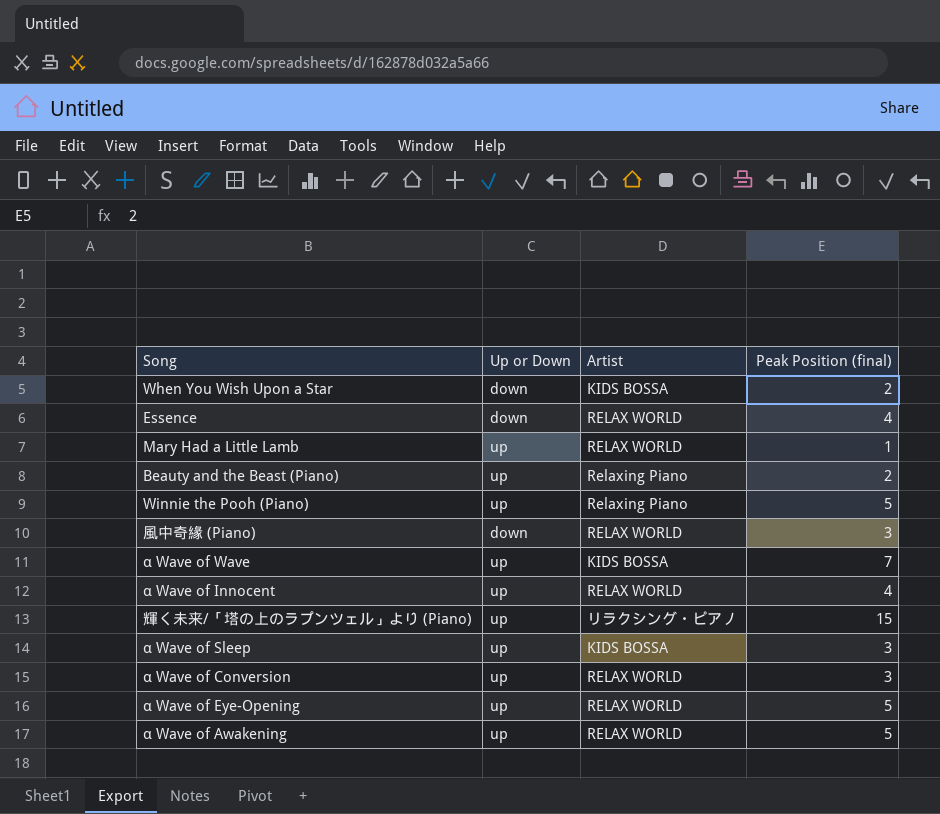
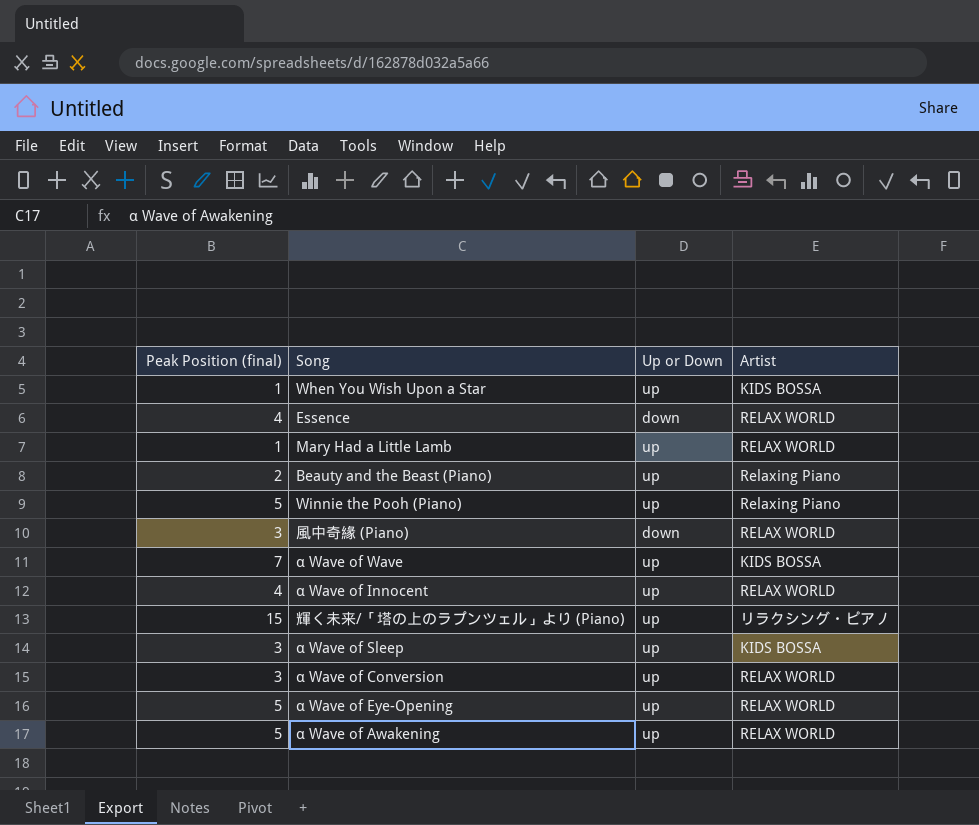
column Peak Position (final) | position: 4 -> 1
When You Wish Upon a Star | Peak Position (final): 2 -> 1
When You Wish Upon a Star | Up or Down: down -> up

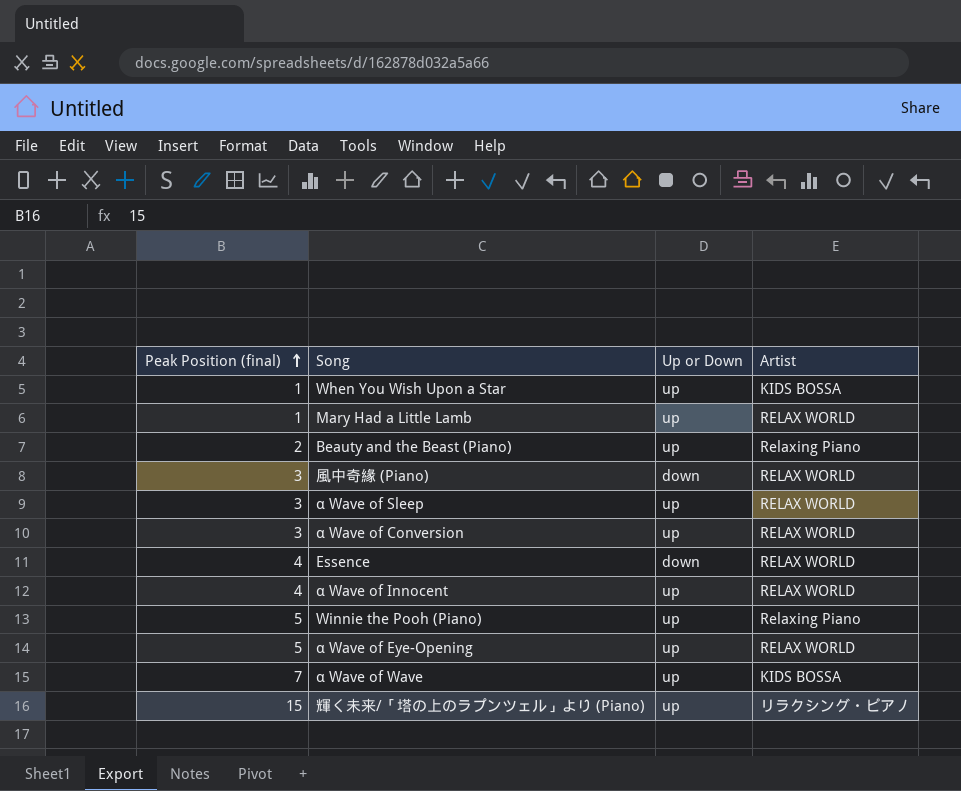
row order: none -> Peak Position (final) ascending
row α Wave of Awakening: 5 | up | RELAX WORLD -> none
α Wave of Sleep | Artist: KIDS BOSSA -> RELAX WORLD

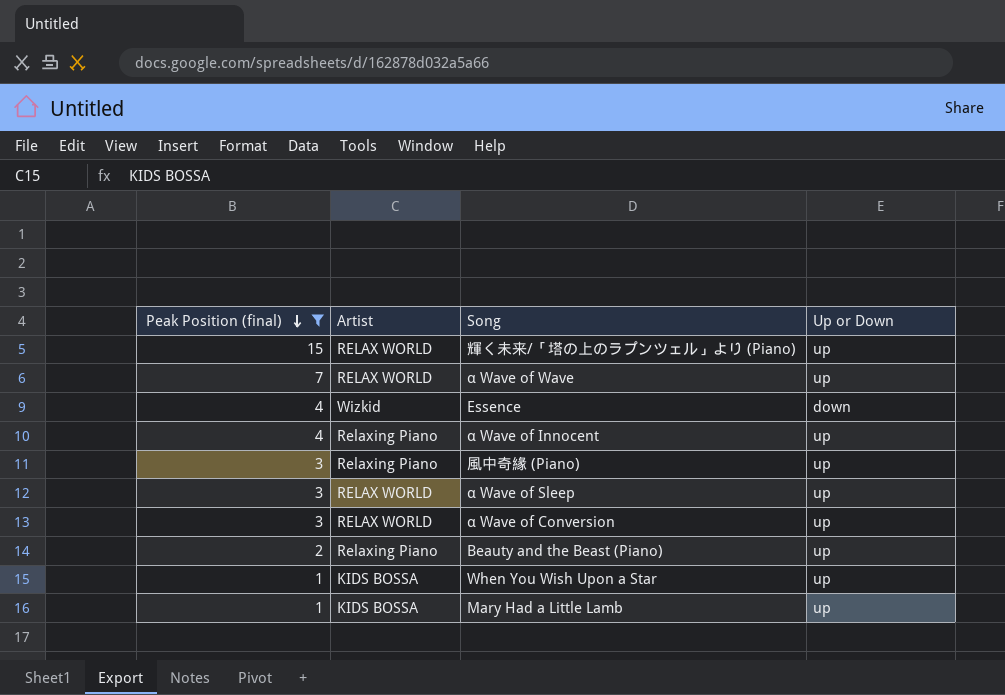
filter: none -> Peak Position (final) != 5
row order: Peak Position (final) ascending -> Peak Position (final) descending
column Artist | position: 4 -> 2
輝く未来/「塔の上のラプンツェル」より (Piano) | Artist: リラクシング・ピアノ -> RELAX WORLD
α Wave of Wave | Artist: KIDS BOSSA -> RELAX WORLD
Essence | Artist: RELAX WORLD -> Wizkid
α Wave of Innocent | Artist: RELAX WORLD -> Relaxing Piano
風中奇緣 (Piano) | Artist: RELAX WORLD -> Relaxing Piano
風中奇緣 (Piano) | Up or Down: down -> up
Mary Had a Little Lamb | Artist: RELAX WORLD -> KIDS BOSSA

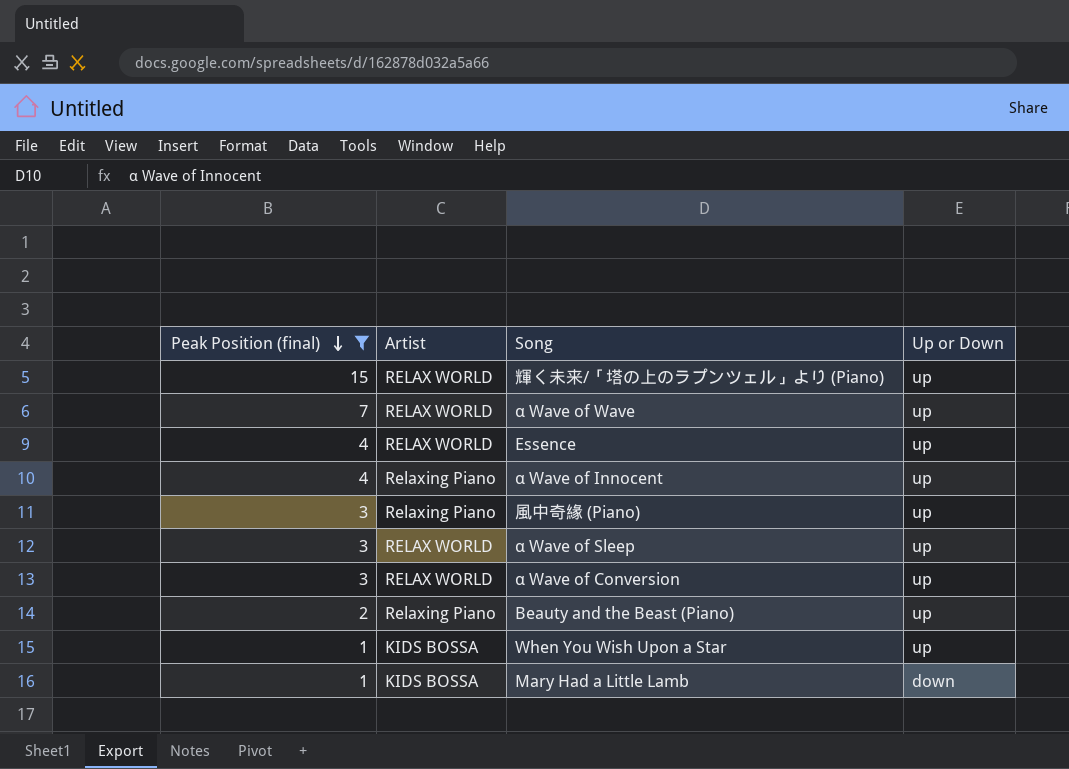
Essence | Artist: Wizkid -> RELAX WORLD
Essence | Up or Down: down -> up
Mary Had a Little Lamb | Up or Down: up -> down

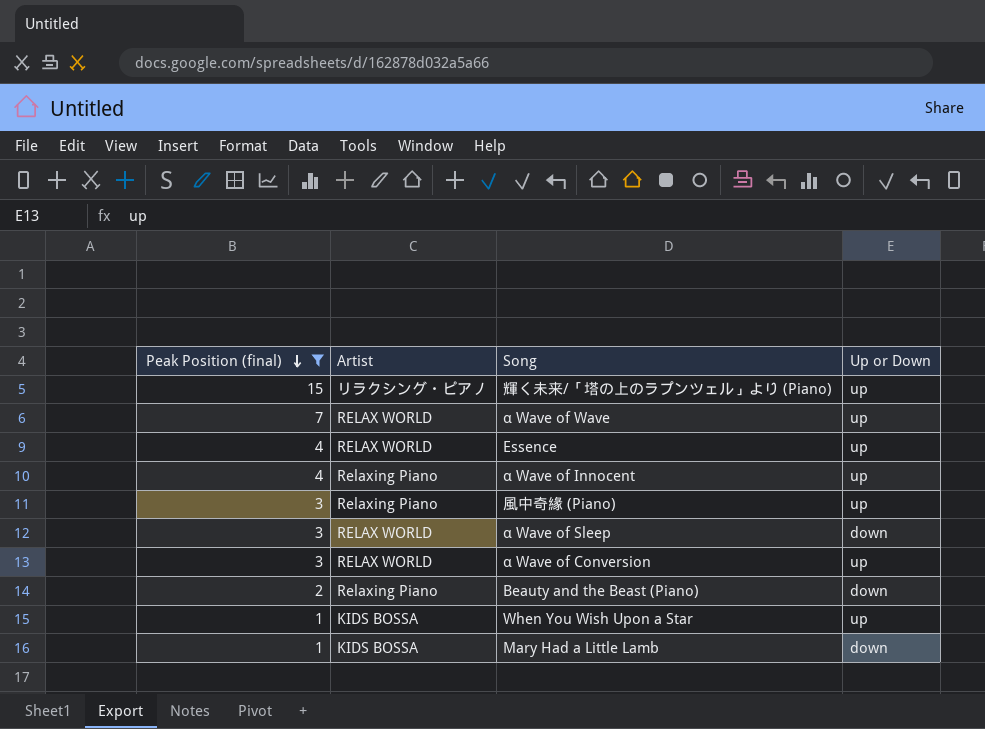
輝く未来/「塔の上のラプンツェル」より (Piano) | Artist: RELAX WORLD -> リラクシング・ピアノ
α Wave of Sleep | Up or Down: up -> down
Beauty and the Beast (Piano) | Up or Down: up -> down

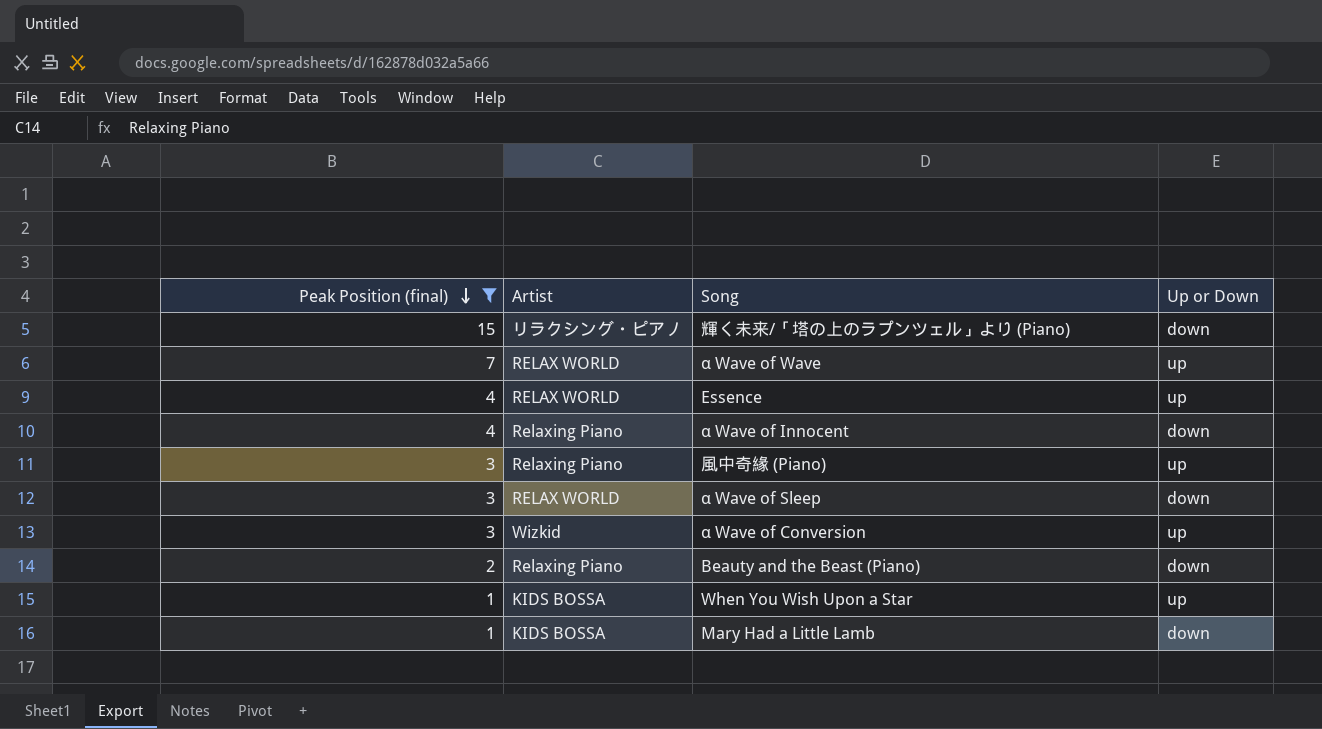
輝く未来/「塔の上のラプンツェル」より (Piano) | Up or Down: up -> down
α Wave of Innocent | Up or Down: up -> down
α Wave of Conversion | Artist: RELAX WORLD -> Wizkid

